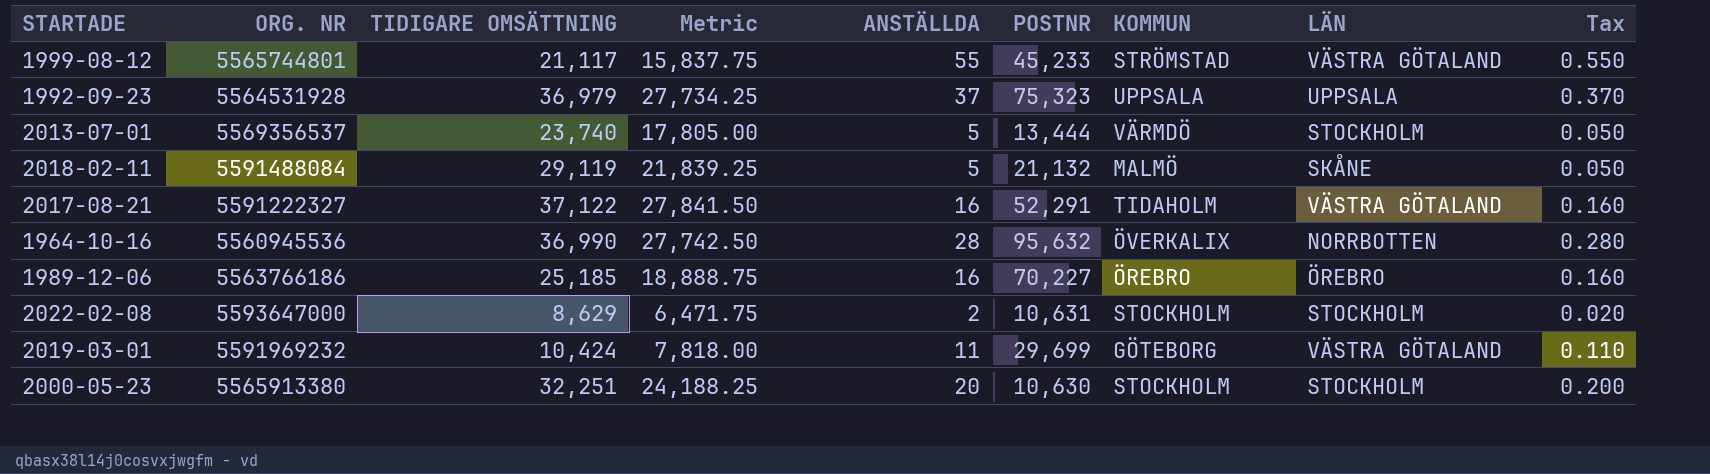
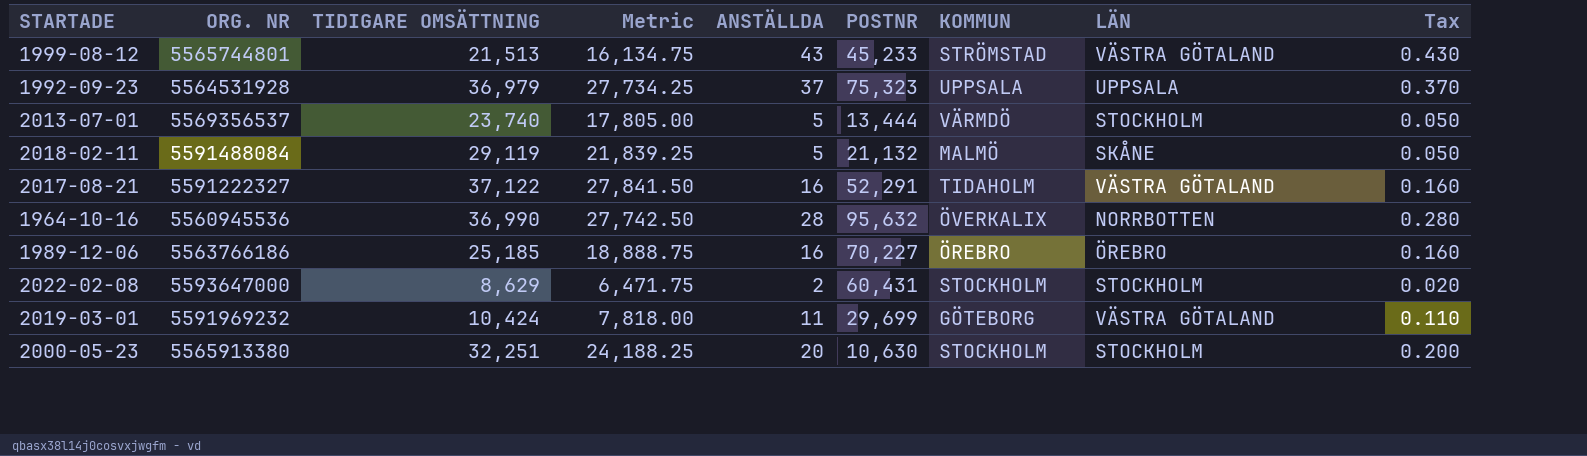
1999-08-12 | TIDIGARE OMSÄTTNING: 21,117 -> 21,513
1999-08-12 | Metric: 15,837.75 -> 16,134.75
1999-08-12 | ANSTÄLLDA: 55 -> 43
1999-08-12 | Tax: 0.550 -> 0.430
2022-02-08 | POSTNR: 10,631 -> 60,431

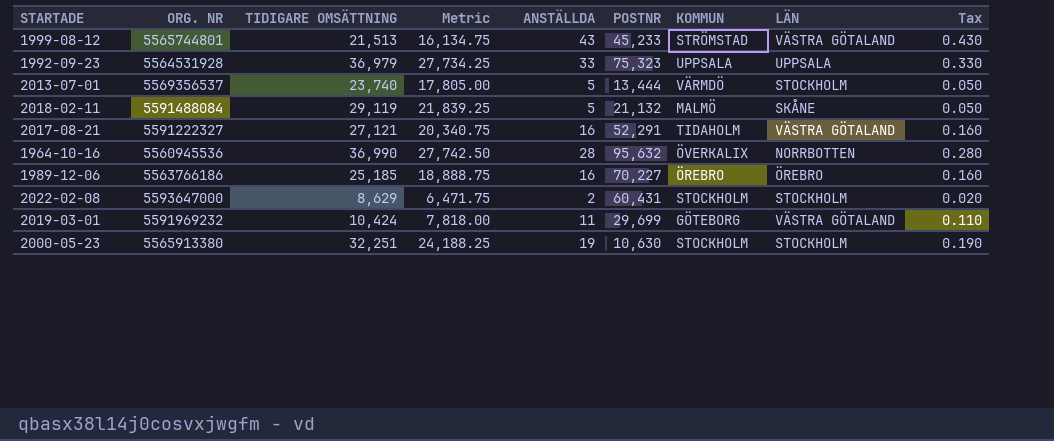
1992-09-23 | ANSTÄLLDA: 37 -> 33
1992-09-23 | Tax: 0.370 -> 0.330
2017-08-21 | TIDIGARE OMSÄTTNING: 37,122 -> 27,121
2017-08-21 | Metric: 27,841.50 -> 20,340.75
2000-05-23 | ANSTÄLLDA: 20 -> 19
2000-05-23 | Tax: 0.200 -> 0.190

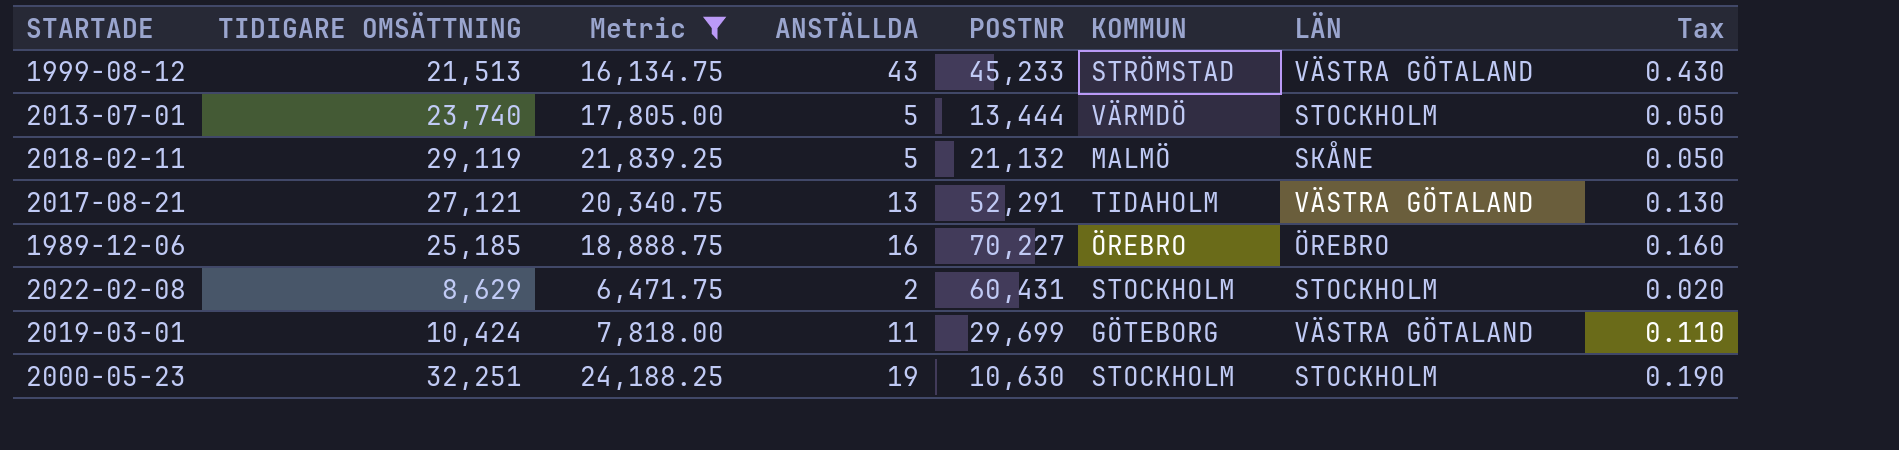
filter: none -> Metric <= 24,188.25
column ORG. NR | position: 2 -> none
2017-08-21 | ANSTÄLLDA: 16 -> 13
2017-08-21 | Tax: 0.160 -> 0.130

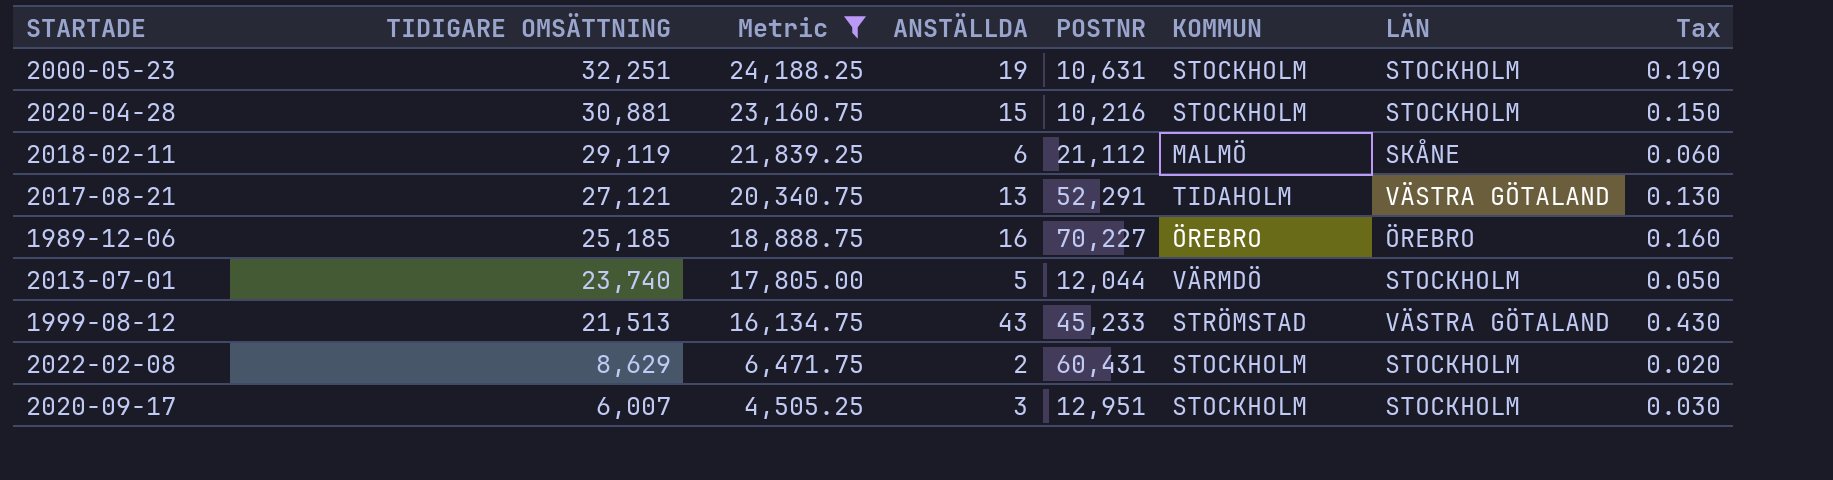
row order: none -> TIDIGARE OMSÄTTNING descending
row 2019-03-01: 10,424 | 7,818.00 | 11 | 29,699 | GÖTEBORG | VÄSTRA GÖTALAND | 0.110 -> none
2000-05-23 | POSTNR: 10,630 -> 10,631
row 2020-04-28: none -> 30,881 | 23,160.75 | 15 | 10,216 | STOCKHOLM | STOCKHOLM | 0.150
2018-02-11 | ANSTÄLLDA: 5 -> 6
2018-02-11 | POSTNR: 21,132 -> 21,112
2018-02-11 | Tax: 0.050 -> 0.060
2013-07-01 | POSTNR: 13,444 -> 12,044
row 2020-09-17: none -> 6,007 | 4,505.25 | 3 | 12,951 | STOCKHOLM | STOCKHOLM | 0.030

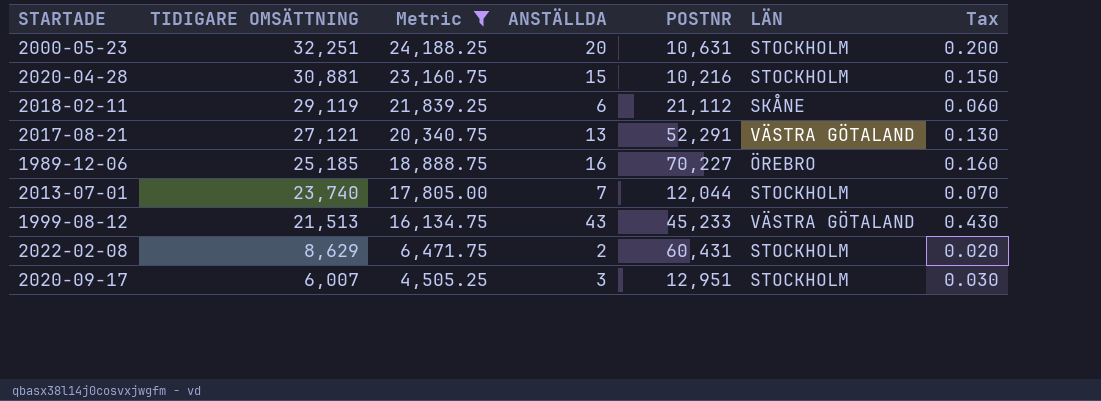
column KOMMUN | position: 6 -> none
2000-05-23 | ANSTÄLLDA: 19 -> 20
2000-05-23 | Tax: 0.190 -> 0.200
2013-07-01 | ANSTÄLLDA: 5 -> 7
2013-07-01 | Tax: 0.050 -> 0.070

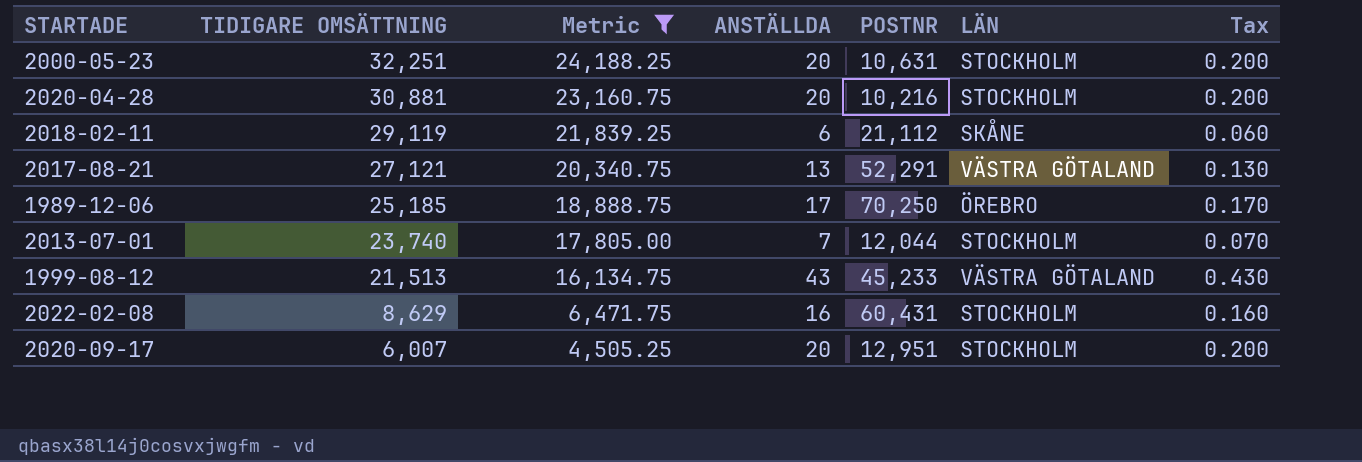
2020-04-28 | ANSTÄLLDA: 15 -> 20
2020-04-28 | Tax: 0.150 -> 0.200
1989-12-06 | ANSTÄLLDA: 16 -> 17
1989-12-06 | POSTNR: 70,227 -> 70,250
1989-12-06 | Tax: 0.160 -> 0.170
2022-02-08 | ANSTÄLLDA: 2 -> 16
2022-02-08 | Tax: 0.020 -> 0.160
2020-09-17 | ANSTÄLLDA: 3 -> 20
2020-09-17 | Tax: 0.030 -> 0.200

